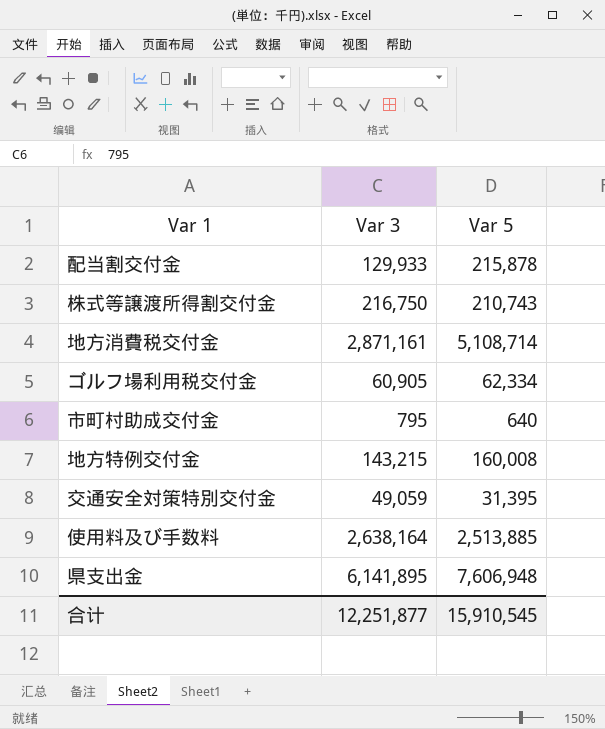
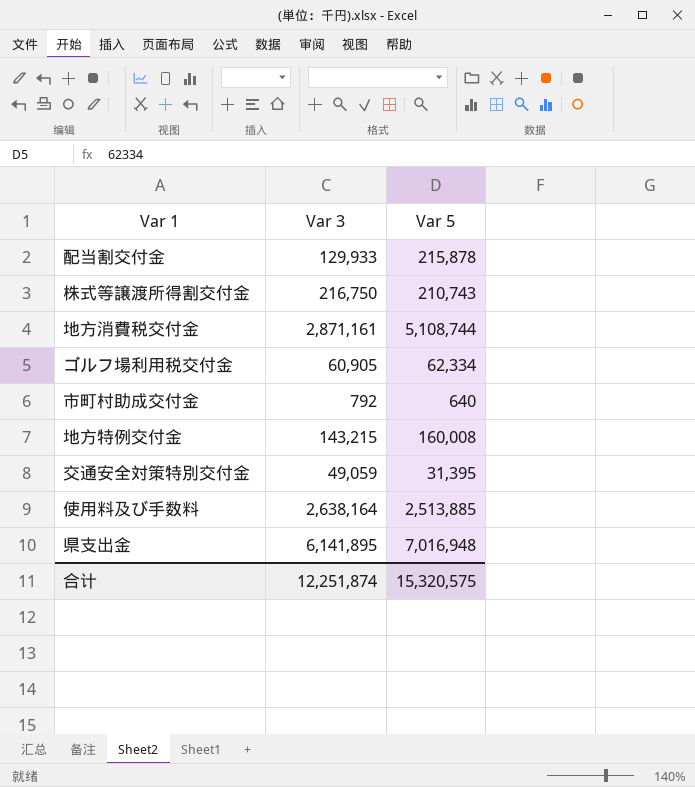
地方消費税交付金 | Var 5: 5,108,714 -> 5,108,744
市町村助成交付金 | Var 3: 795 -> 792
県支出金 | Var 5: 7,606,948 -> 7,016,948
合计 | Var 3: 12,251,877 -> 12,251,874
合计 | Var 5: 15,910,545 -> 15,320,575

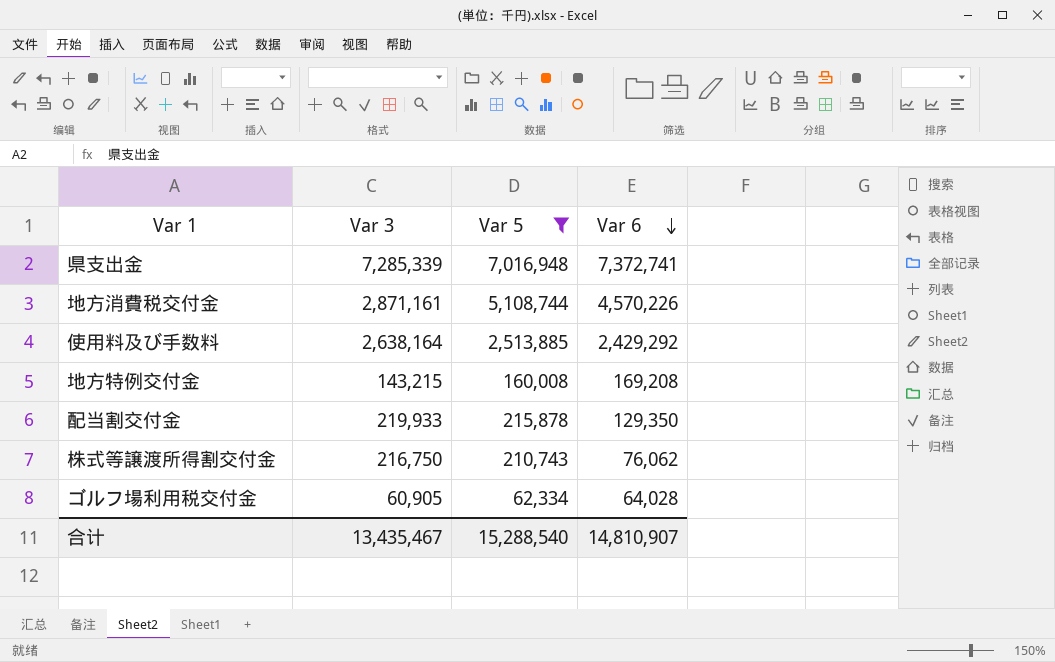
filter: none -> Var 5 >= 62,334
row order: none -> Var 6 descending
column Var 6 | position: none -> 4
県支出金 | Var 3: 6,141,895 -> 7,285,339
配当割交付金 | Var 3: 129,933 -> 219,933
合计 | Var 3: 12,251,874 -> 13,435,467
合计 | Var 5: 15,320,575 -> 15,288,540

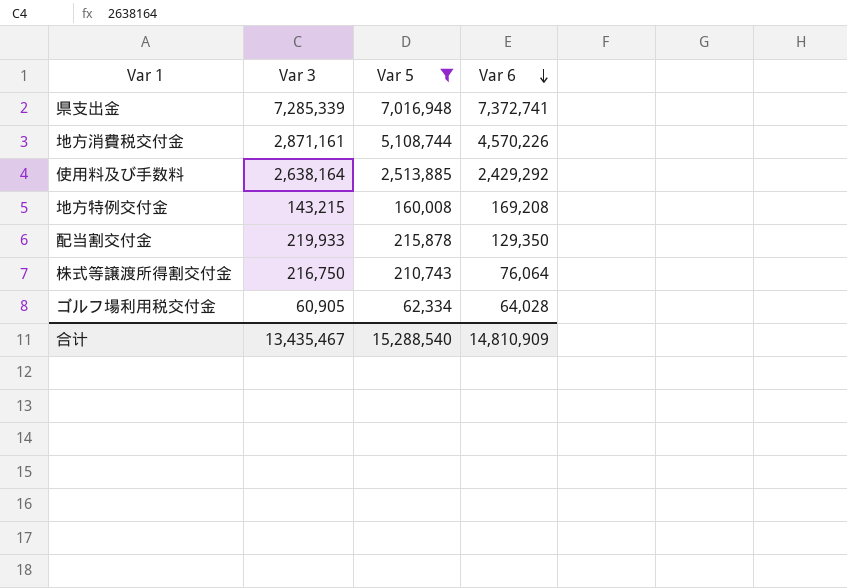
株式等譲渡所得割交付金 | Var 6: 76,062 -> 76,064
合计 | Var 6: 14,810,907 -> 14,810,909

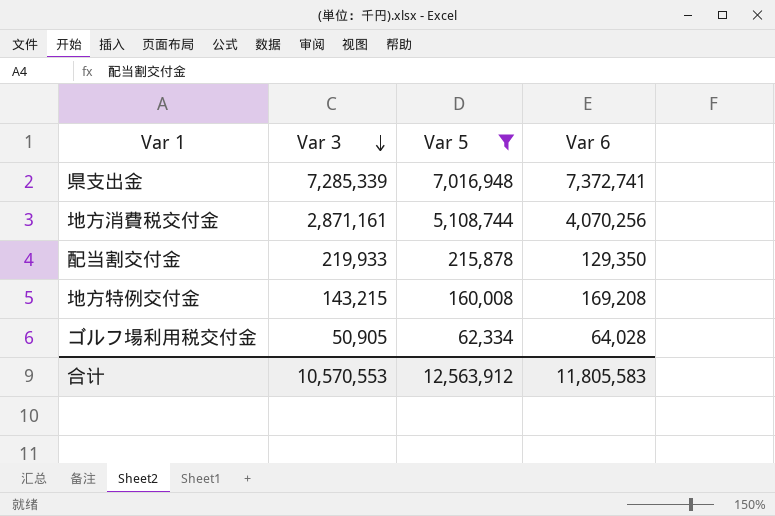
row order: Var 6 descending -> Var 3 descending
row 使用料及び手数料: 2,638,164 | 2,513,885 | 2,429,292 -> none
row 株式等譲渡所得割交付金: 216,750 | 210,743 | 76,064 -> none
地方消費税交付金 | Var 6: 4,570,226 -> 4,070,256
ゴルフ場利用税交付金 | Var 3: 60,905 -> 50,905
合计 | Var 3: 13,435,467 -> 10,570,553
合计 | Var 5: 15,288,540 -> 12,563,912
合计 | Var 6: 14,810,909 -> 11,805,583

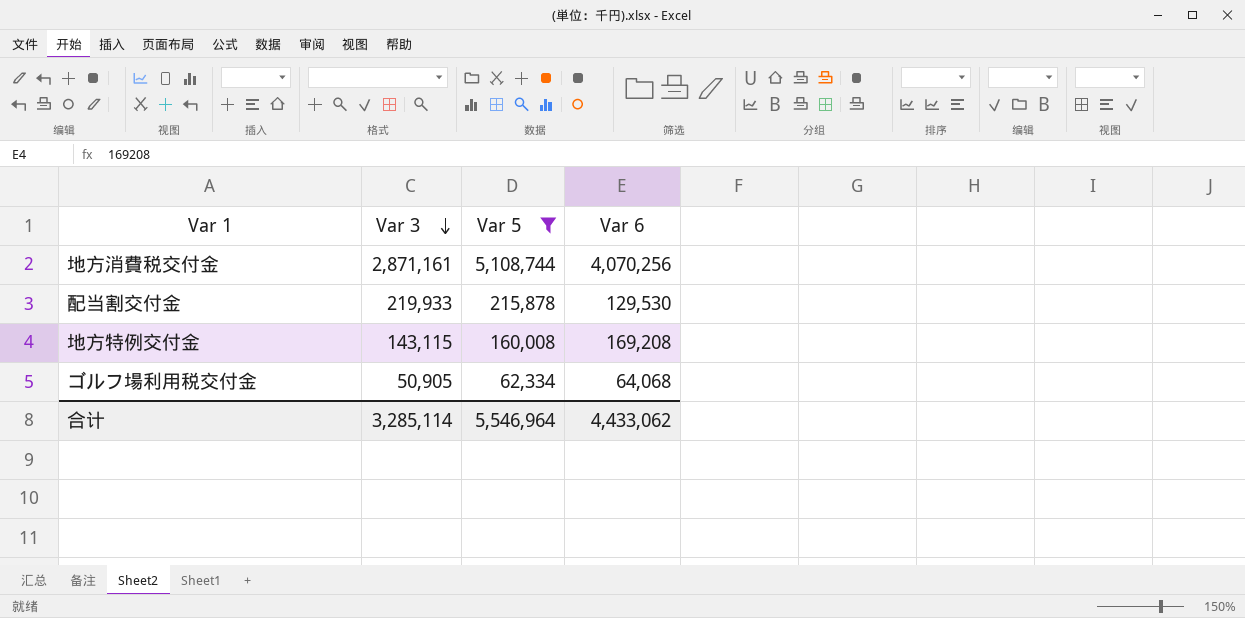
row 県支出金: 7,285,339 | 7,016,948 | 7,372,741 -> none
配当割交付金 | Var 6: 129,350 -> 129,530
地方特例交付金 | Var 3: 143,215 -> 143,115
ゴルフ場利用税交付金 | Var 6: 64,028 -> 64,068
合计 | Var 3: 10,570,553 -> 3,285,114
合计 | Var 5: 12,563,912 -> 5,546,964
合计 | Var 6: 11,805,583 -> 4,433,062

